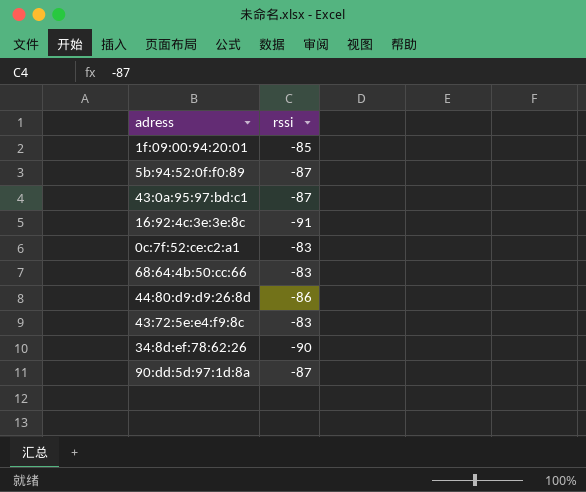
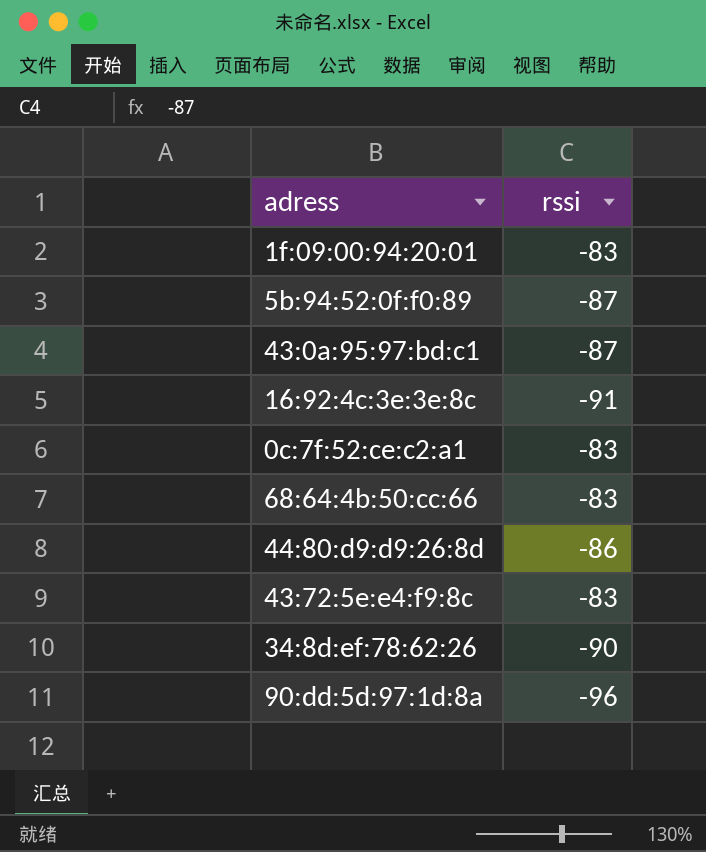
1f:09:00:94:20:01 | rssi: -85 -> -83
90:dd:5d:97:1d:8a | rssi: -87 -> -96

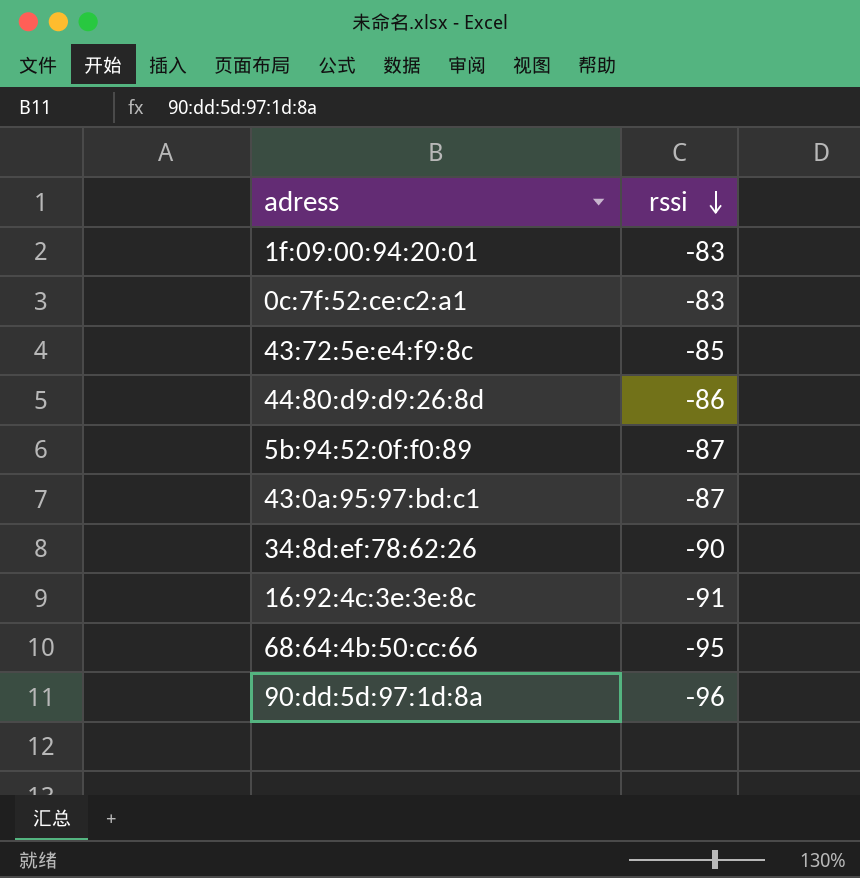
row order: none -> rssi descending
43:72:5e:e4:f9:8c | rssi: -83 -> -85
68:64:4b:50:cc:66 | rssi: -83 -> -95

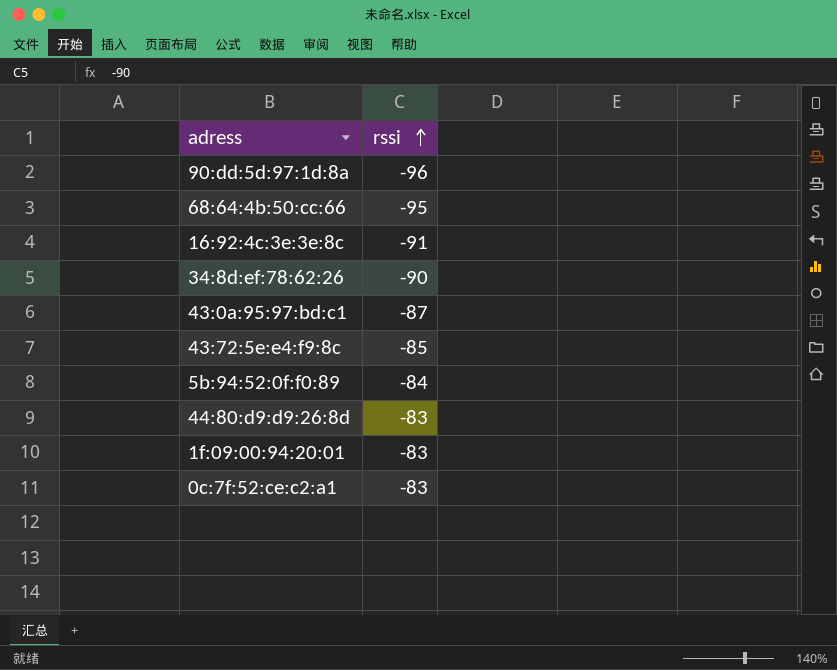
row order: rssi descending -> rssi ascending
5b:94:52:0f:f0:89 | rssi: -87 -> -84
44:80:d9:d9:26:8d | rssi: -86 -> -83

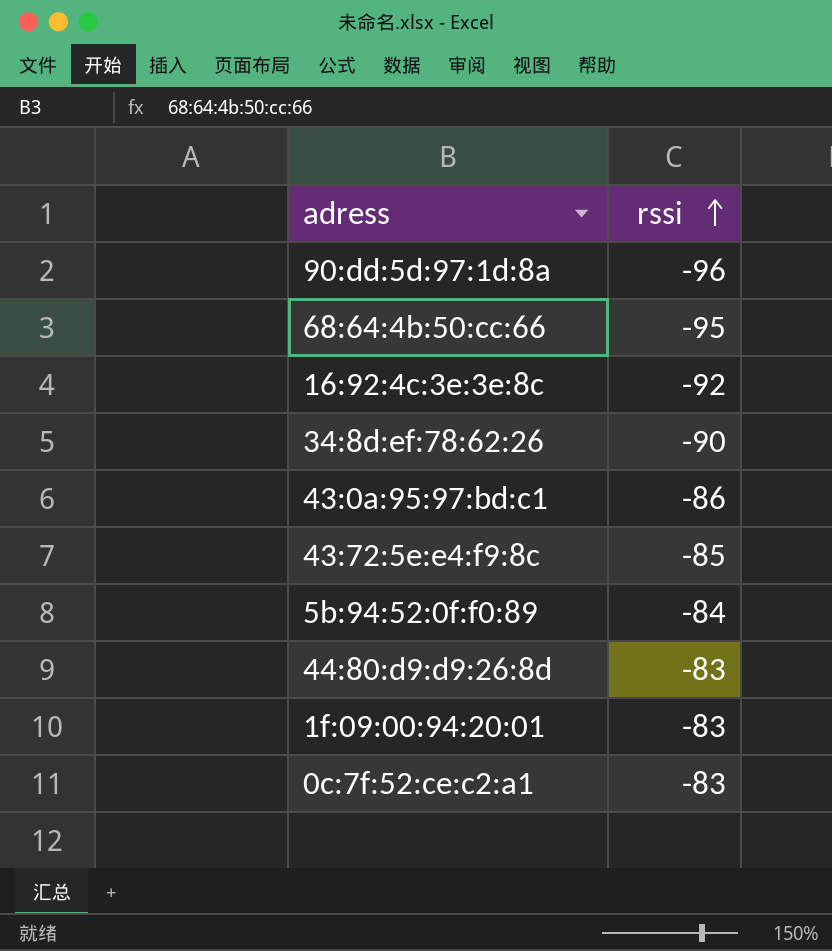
16:92:4c:3e:3e:8c | rssi: -91 -> -92
43:0a:95:97:bd:c1 | rssi: -87 -> -86

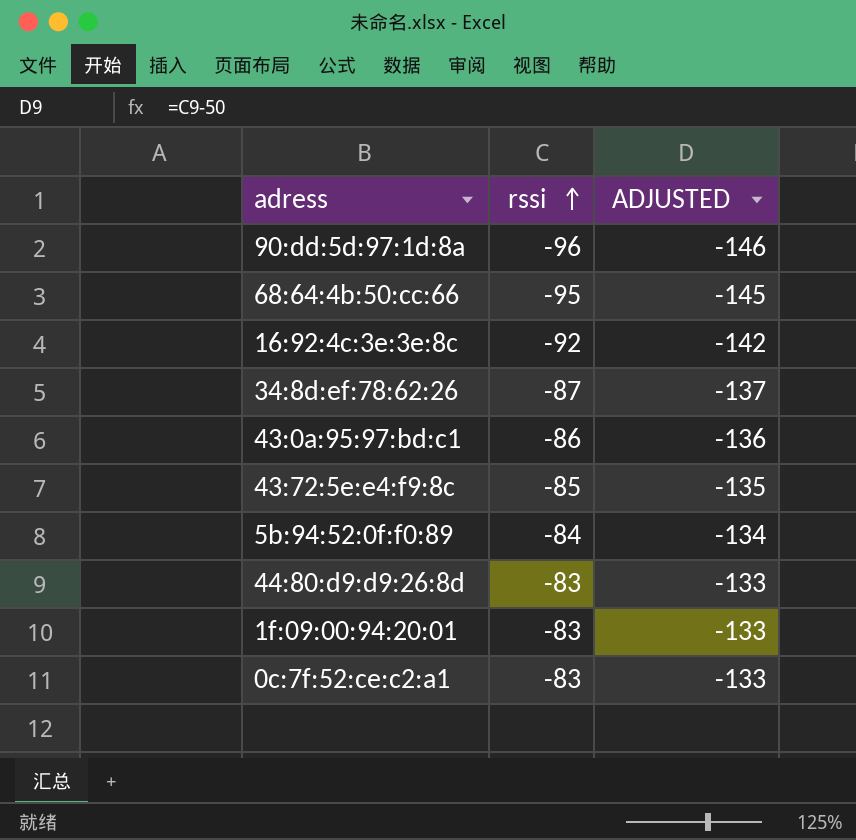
column ADJUSTED | formula: none -> [rssi] - 50
34:8d:ef:78:62:26 | rssi: -90 -> -87

